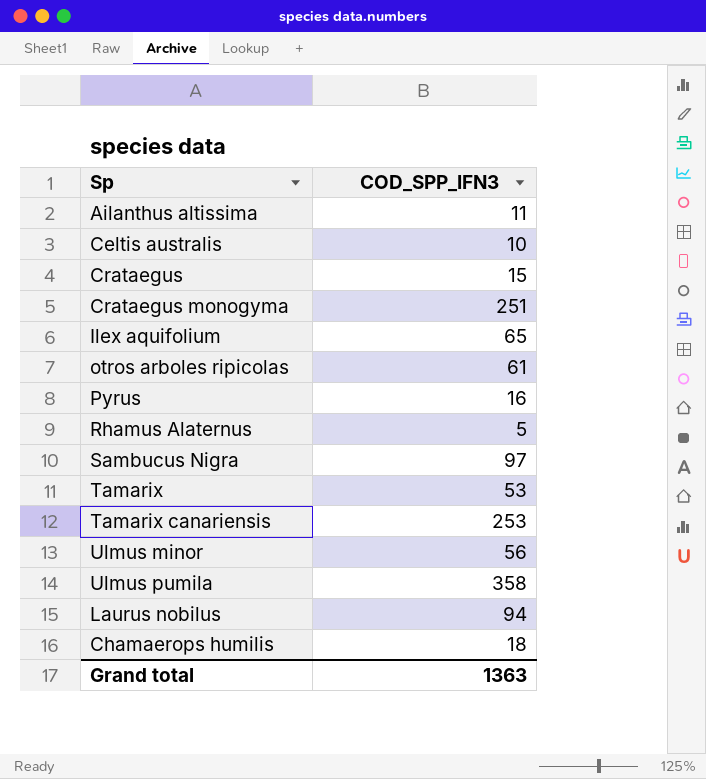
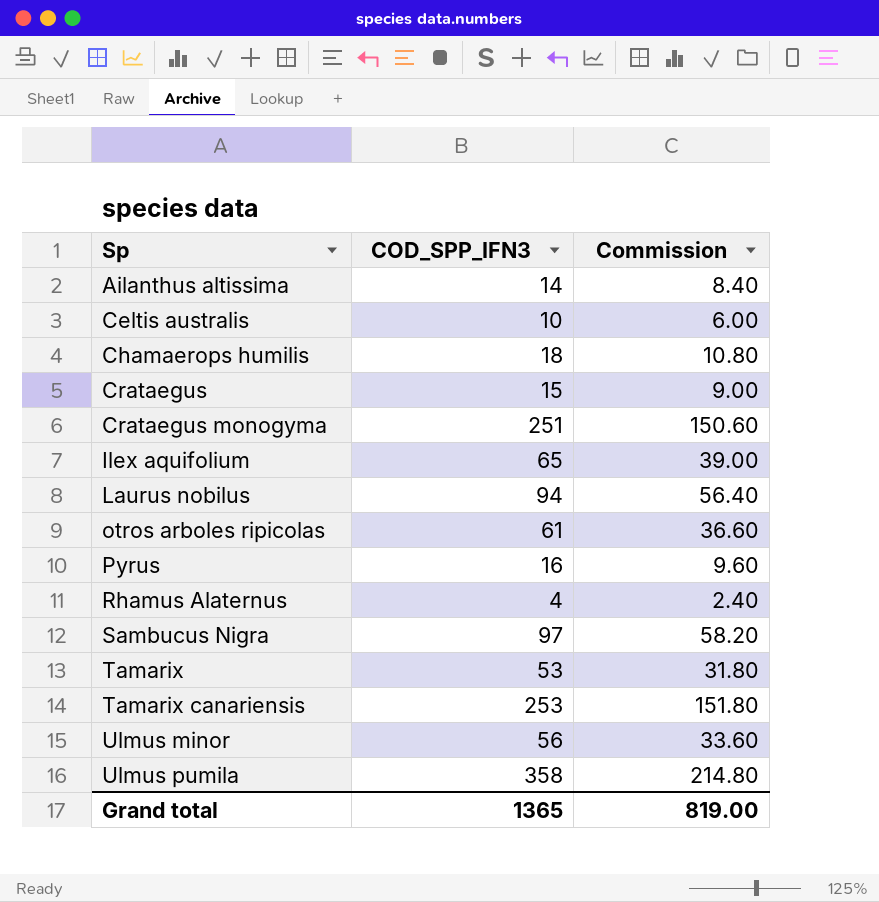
row order: none -> Sp ascending
column Commission | formula: none -> [COD_SPP_IFN3] * 0.6
Ailanthus altissima | COD_SPP_IFN3: 11 -> 14
Rhamus Alaternus | COD_SPP_IFN3: 5 -> 4
Grand total | COD_SPP_IFN3: 1363 -> 1365

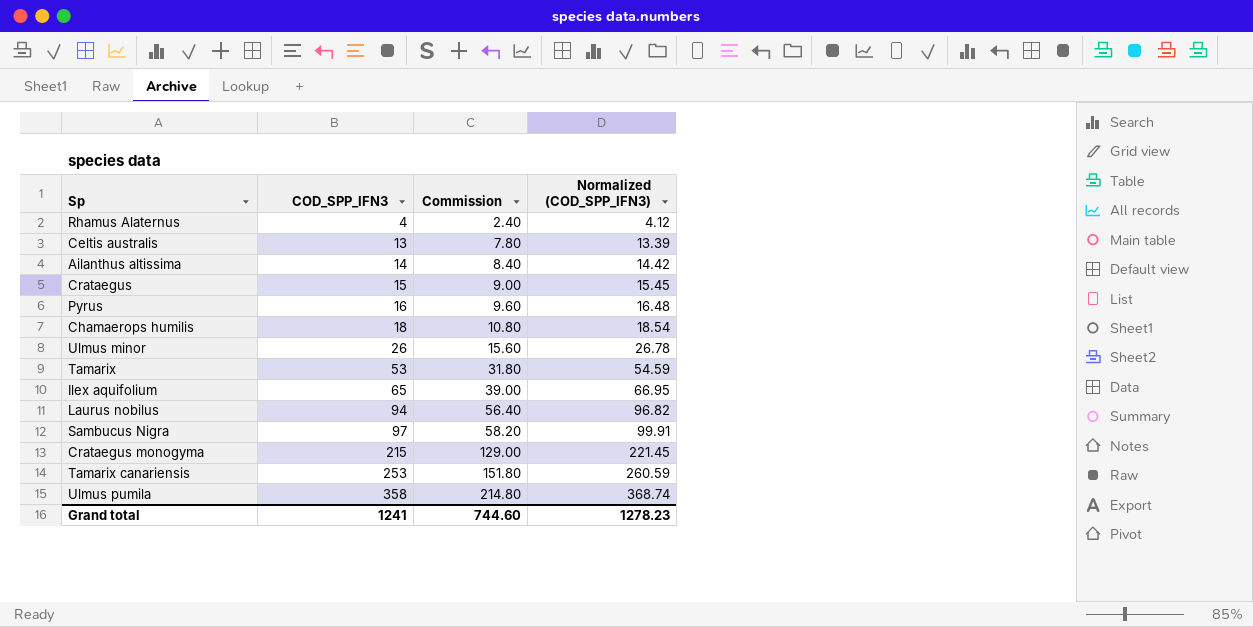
row order: Sp ascending -> COD_SPP_IFN3 ascending
column Normalized (COD_SPP_IFN3) | formula: none -> [COD_SPP_IFN3] * 1.03
row otros arboles ripicolas: 61 | 36.60 -> none
Celtis australis | COD_SPP_IFN3: 10 -> 13
Celtis australis | Commission: 6.00 -> 7.80
Ulmus minor | COD_SPP_IFN3: 56 -> 26
Ulmus minor | Commission: 33.60 -> 15.60
Crataegus monogyma | COD_SPP_IFN3: 251 -> 215
Crataegus monogyma | Commission: 150.60 -> 129.00
Grand total | COD_SPP_IFN3: 1365 -> 1241
Grand total | Commission: 819.00 -> 744.60

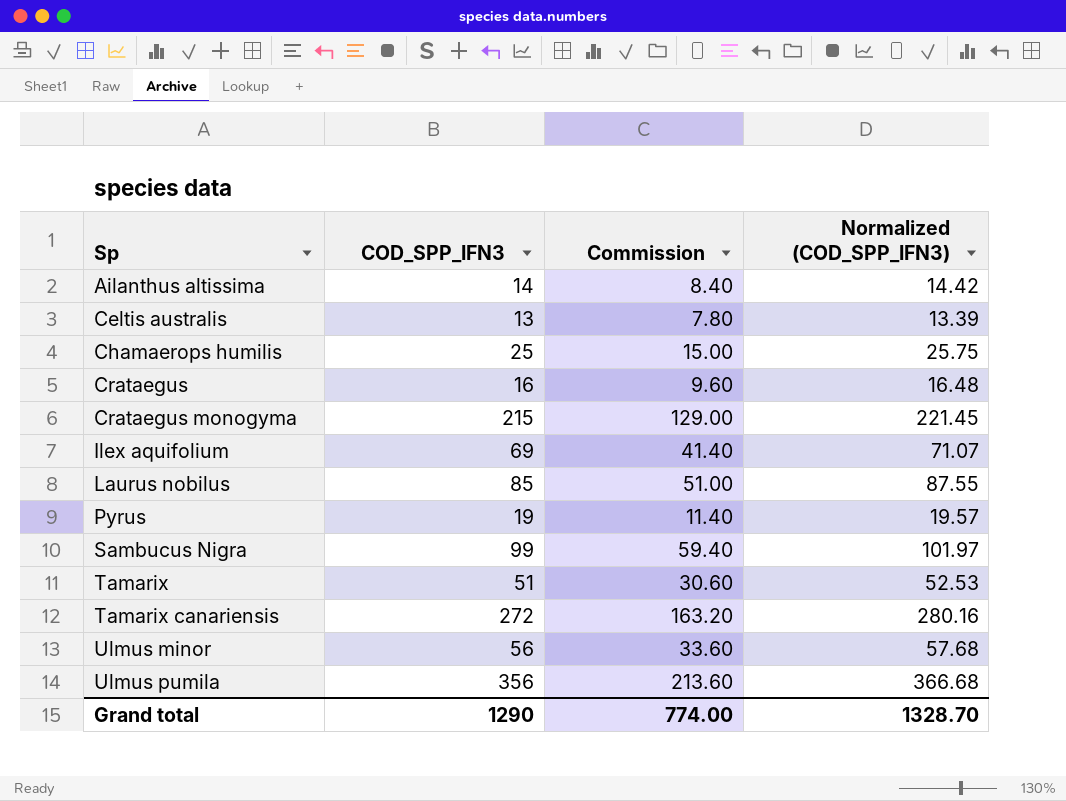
row order: COD_SPP_IFN3 ascending -> Sp ascending
row Rhamus Alaternus: 4 | 2.40 | 4.12 -> none
Chamaerops humilis | COD_SPP_IFN3: 18 -> 25
Chamaerops humilis | Commission: 10.80 -> 15.00
Chamaerops humilis | Normalized (COD_SPP_IFN3): 18.54 -> 25.75
Crataegus | COD_SPP_IFN3: 15 -> 16
Crataegus | Commission: 9.00 -> 9.60
Crataegus | Normalized (COD_SPP_IFN3): 15.45 -> 16.48
Ilex aquifolium | COD_SPP_IFN3: 65 -> 69
Ilex aquifolium | Commission: 39.00 -> 41.40
Ilex aquifolium | Normalized (COD_SPP_IFN3): 66.95 -> 71.07
Laurus nobilus | COD_SPP_IFN3: 94 -> 85
Laurus nobilus | Commission: 56.40 -> 51.00
Laurus nobilus | Normalized (COD_SPP_IFN3): 96.82 -> 87.55
Pyrus | COD_SPP_IFN3: 16 -> 19
Pyrus | Commission: 9.60 -> 11.40
Pyrus | Normalized (COD_SPP_IFN3): 16.48 -> 19.57
Sambucus Nigra | COD_SPP_IFN3: 97 -> 99
Sambucus Nigra | Commission: 58.20 -> 59.40
Sambucus Nigra | Normalized (COD_SPP_IFN3): 99.91 -> 101.97
Tamarix | COD_SPP_IFN3: 53 -> 51
Tamarix | Commission: 31.80 -> 30.60
Tamarix | Normalized (COD_SPP_IFN3): 54.59 -> 52.53
Tamarix canariensis | COD_SPP_IFN3: 253 -> 272
Tamarix canariensis | Commission: 151.80 -> 163.20
Tamarix canariensis | Normalized (COD_SPP_IFN3): 260.59 -> 280.16
Ulmus minor | COD_SPP_IFN3: 26 -> 56
Ulmus minor | Commission: 15.60 -> 33.60
Ulmus minor | Normalized (COD_SPP_IFN3): 26.78 -> 57.68
Ulmus pumila | COD_SPP_IFN3: 358 -> 356
Ulmus pumila | Commission: 214.80 -> 213.60
Ulmus pumila | Normalized (COD_SPP_IFN3): 368.74 -> 366.68
Grand total | COD_SPP_IFN3: 1241 -> 1290
Grand total | Commission: 744.60 -> 774.00
Grand total | Normalized (COD_SPP_IFN3): 1278.23 -> 1328.70

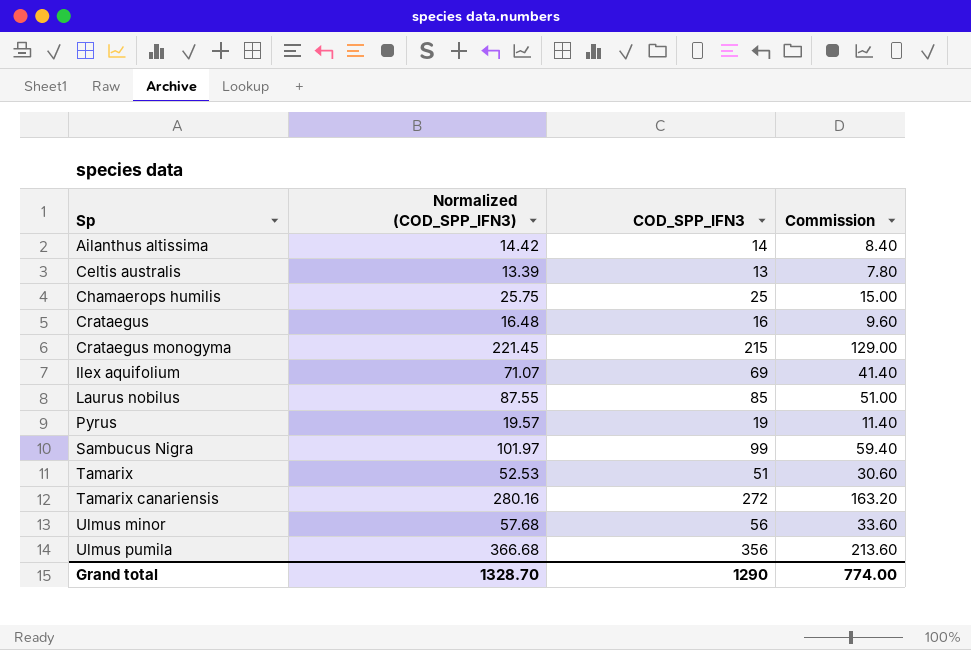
column Normalized (COD_SPP_IFN3) | position: 4 -> 2

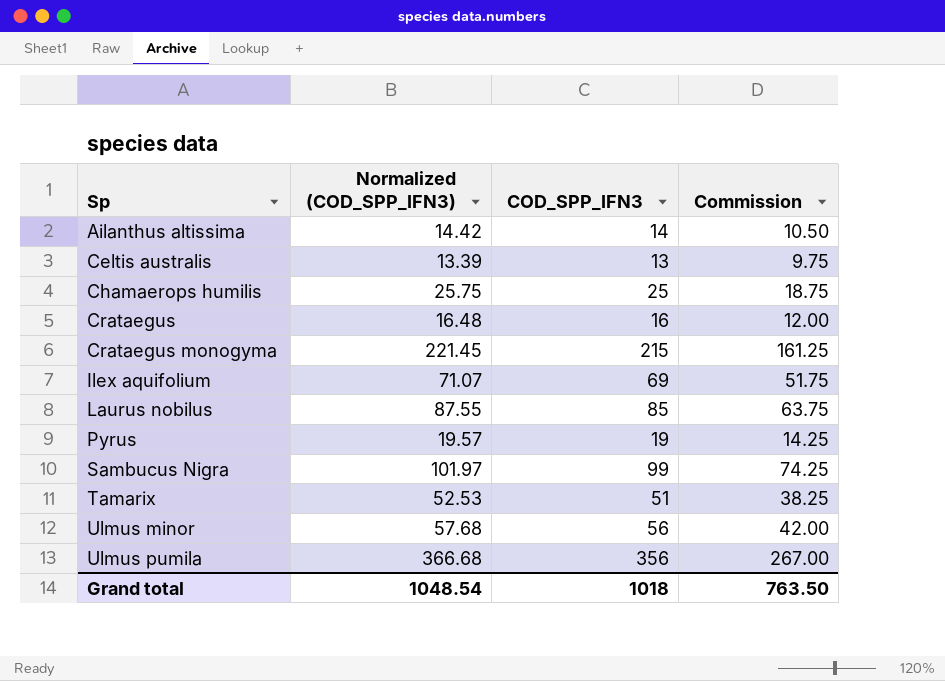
column Commission | formula: [COD_SPP_IFN3] * 0.6 -> [COD_SPP_IFN3] * 0.75
row Tamarix canariensis: 280.16 | 272 | 163.20 -> none
Grand total | Normalized (COD_SPP_IFN3): 1328.70 -> 1048.54
Grand total | COD_SPP_IFN3: 1290 -> 1018
Grand total | Commission: 774.00 -> 763.50

